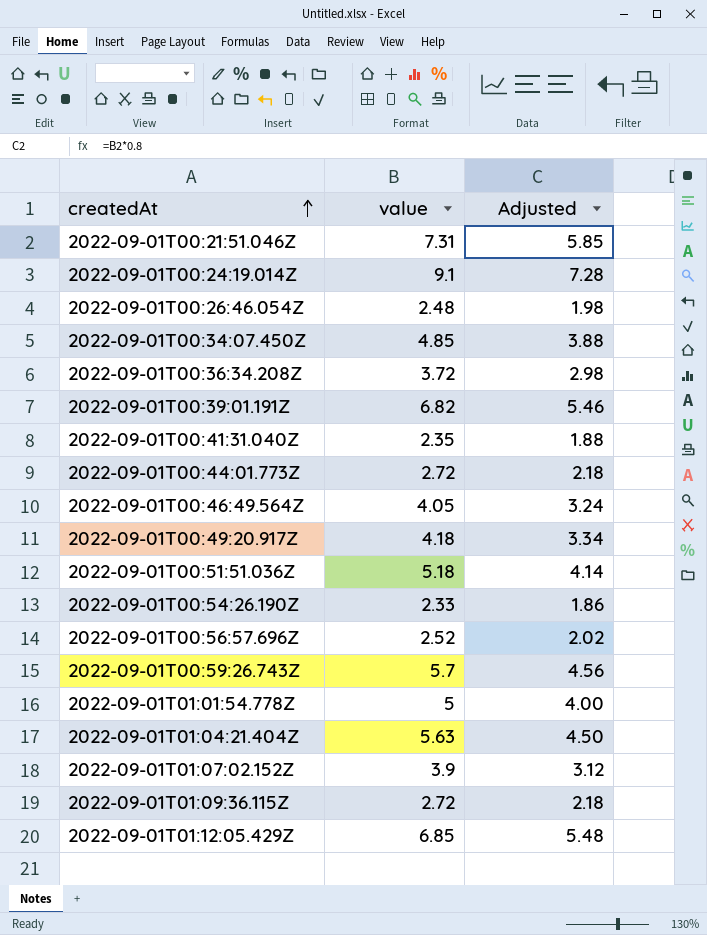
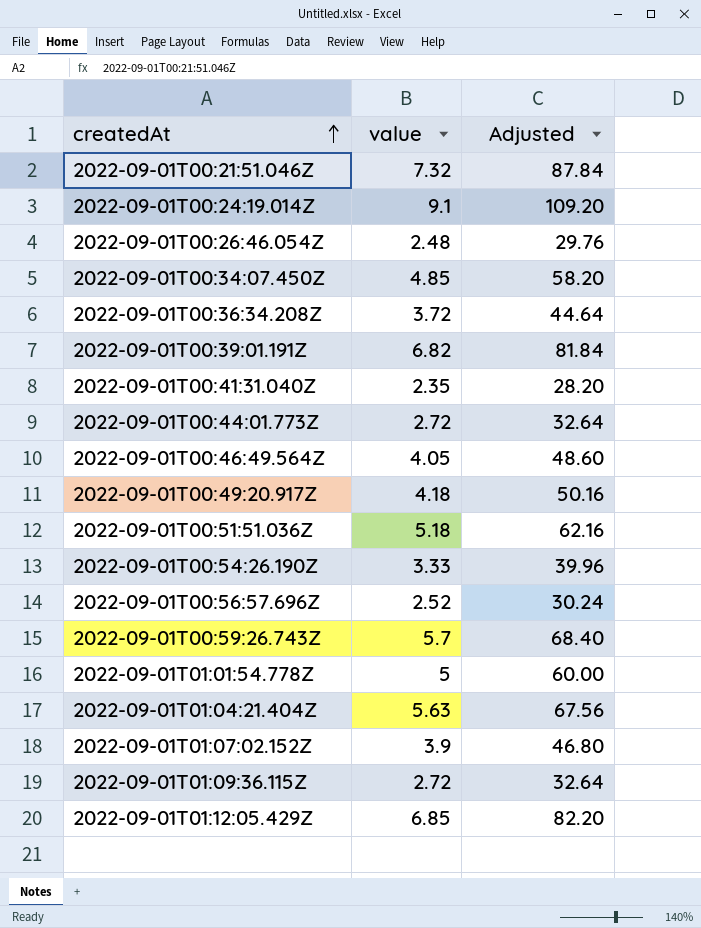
column Adjusted | formula: [value] * 0.8 -> [value] * 12
2022-09-01T00:21:51.046Z | value: 7.31 -> 7.32
2022-09-01T00:54:26.190Z | value: 2.33 -> 3.33

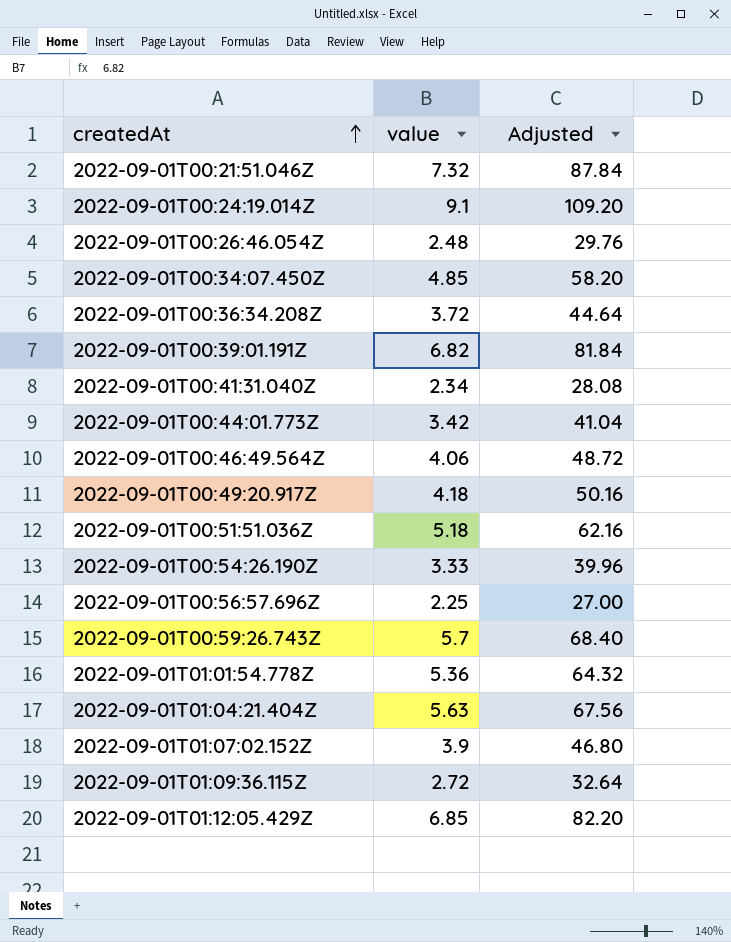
2022-09-01T00:41:31.040Z | value: 2.35 -> 2.34
2022-09-01T00:41:31.040Z | Adjusted: 28.20 -> 28.08
2022-09-01T00:44:01.773Z | value: 2.72 -> 3.42
2022-09-01T00:44:01.773Z | Adjusted: 32.64 -> 41.04
2022-09-01T00:46:49.564Z | value: 4.05 -> 4.06
2022-09-01T00:46:49.564Z | Adjusted: 48.60 -> 48.72
2022-09-01T00:56:57.696Z | value: 2.52 -> 2.25
2022-09-01T00:56:57.696Z | Adjusted: 30.24 -> 27.00
2022-09-01T01:01:54.778Z | value: 5 -> 5.36
2022-09-01T01:01:54.778Z | Adjusted: 60.00 -> 64.32

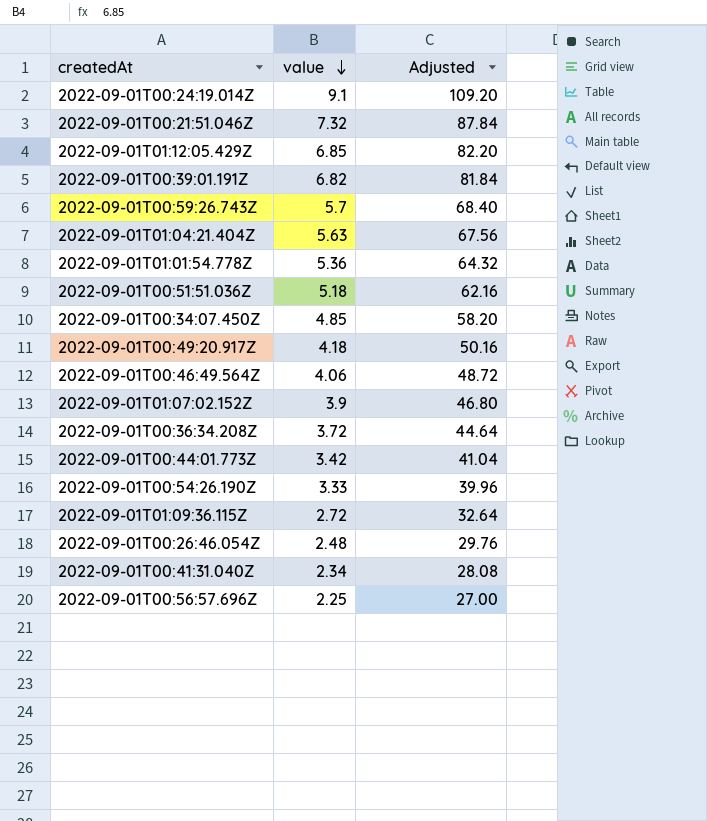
row order: createdAt ascending -> value descending

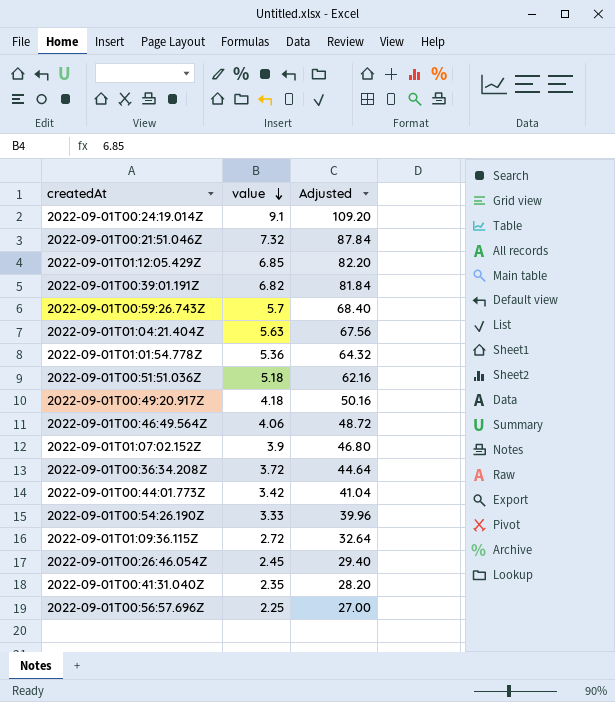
row 2022-09-01T00:34:07.450Z: 4.85 | 58.20 -> none
2022-09-01T00:26:46.054Z | value: 2.48 -> 2.45
2022-09-01T00:26:46.054Z | Adjusted: 29.76 -> 29.40
2022-09-01T00:41:31.040Z | value: 2.34 -> 2.35
2022-09-01T00:41:31.040Z | Adjusted: 28.08 -> 28.20

